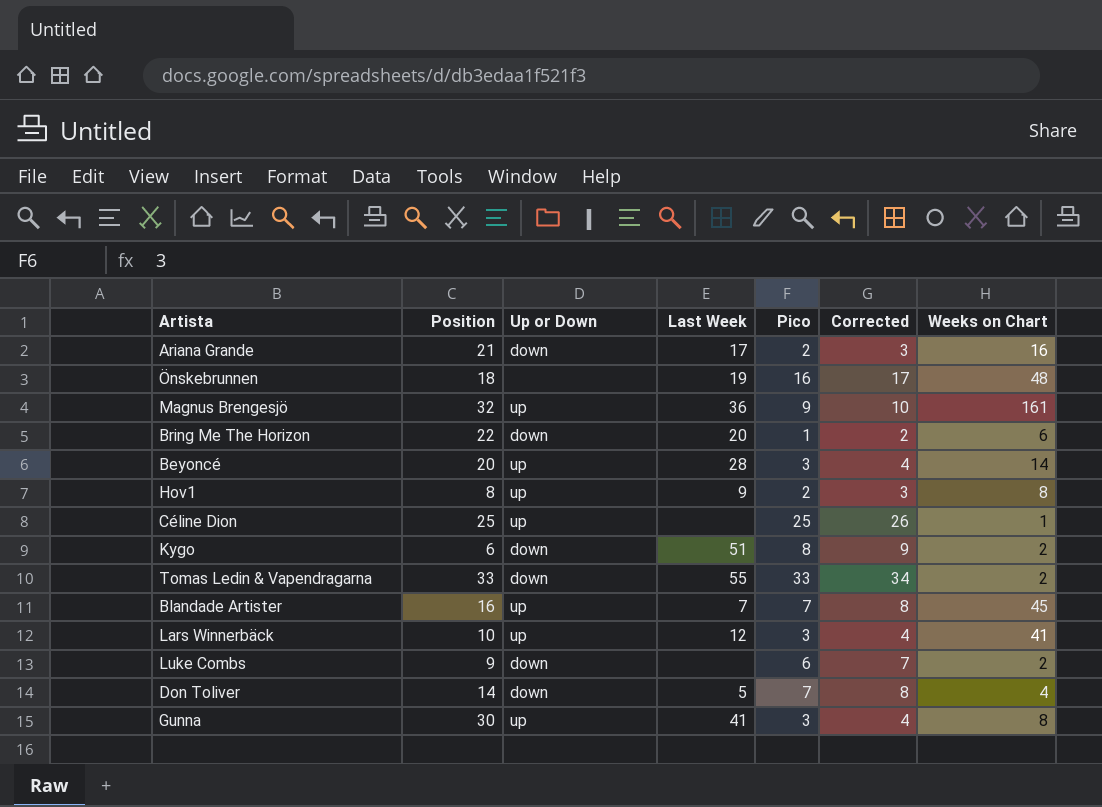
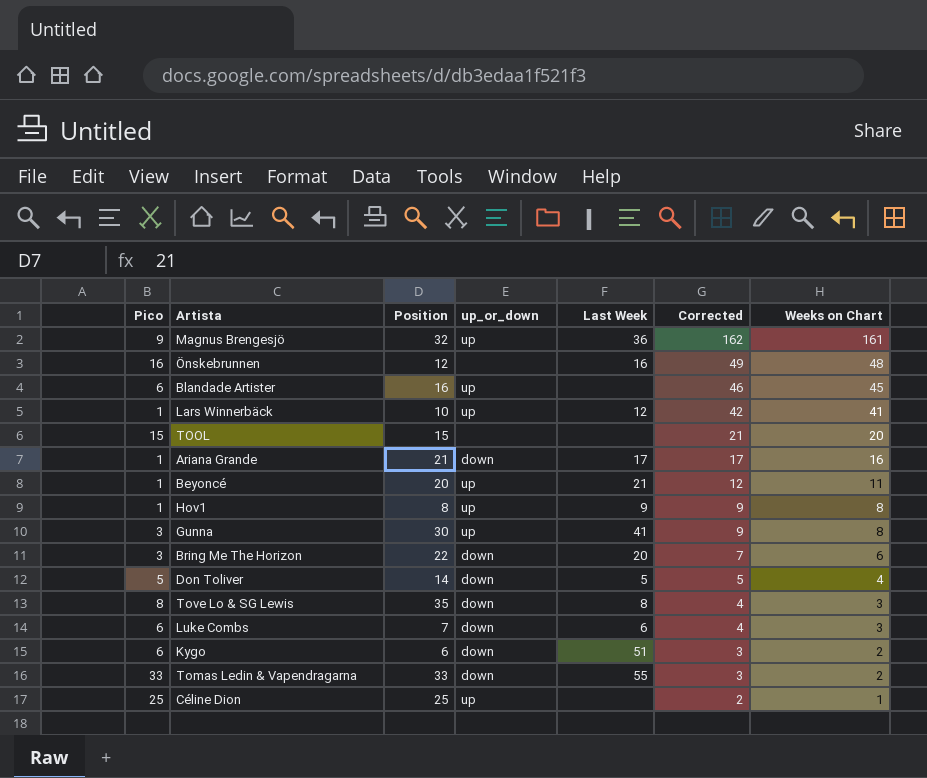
row order: none -> Corrected descending
column Pico | position: 5 -> 1
column name: Up or Down -> up_or_down
column Corrected | formula: [Pico] + 1 -> [Weeks on Chart] + 1
Önskebrunnen | Position: 18 -> 12
Önskebrunnen | Last Week: 19 -> 16
Blandade Artister | Pico: 7 -> 6
Blandade Artister | Last Week: 7 -> none
Lars Winnerbäck | Pico: 3 -> 1
row TOOL: none -> 15 | 15 | none | none | 21 | 20
Ariana Grande | Pico: 2 -> 1
Beyoncé | Pico: 3 -> 1
Beyoncé | Last Week: 28 -> 21
Beyoncé | Weeks on Chart: 14 -> 11
Hov1 | Pico: 2 -> 1
Bring Me The Horizon | Pico: 1 -> 3
Don Toliver | Pico: 7 -> 5
row Tove Lo & SG Lewis: none -> 8 | 35 | down | 8 | 4 | 3
Luke Combs | Position: 9 -> 7
Luke Combs | Last Week: none -> 6
Luke Combs | Weeks on Chart: 2 -> 3
Kygo | Pico: 8 -> 6

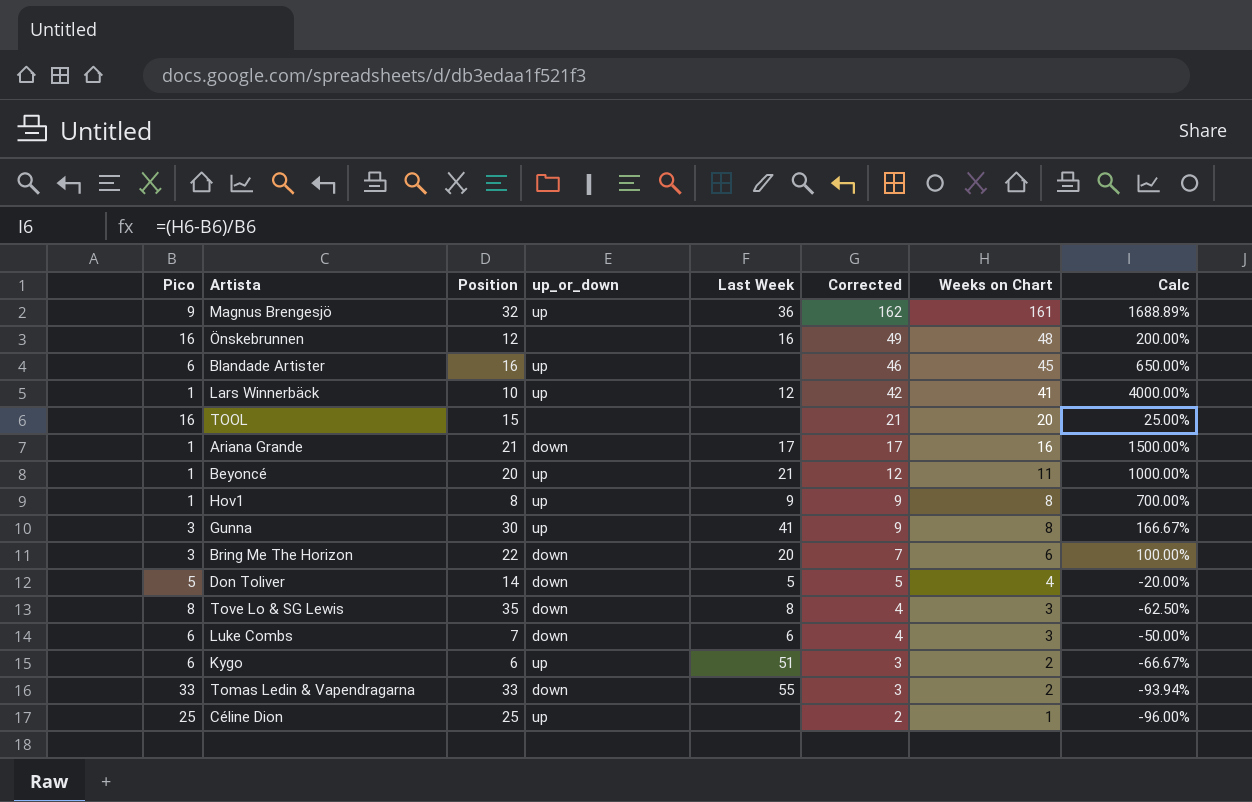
column Calc | formula: none -> ([Weeks on Chart] - [Pico]) / [Pico]
TOOL | Pico: 15 -> 16
Kygo | up_or_down: down -> up

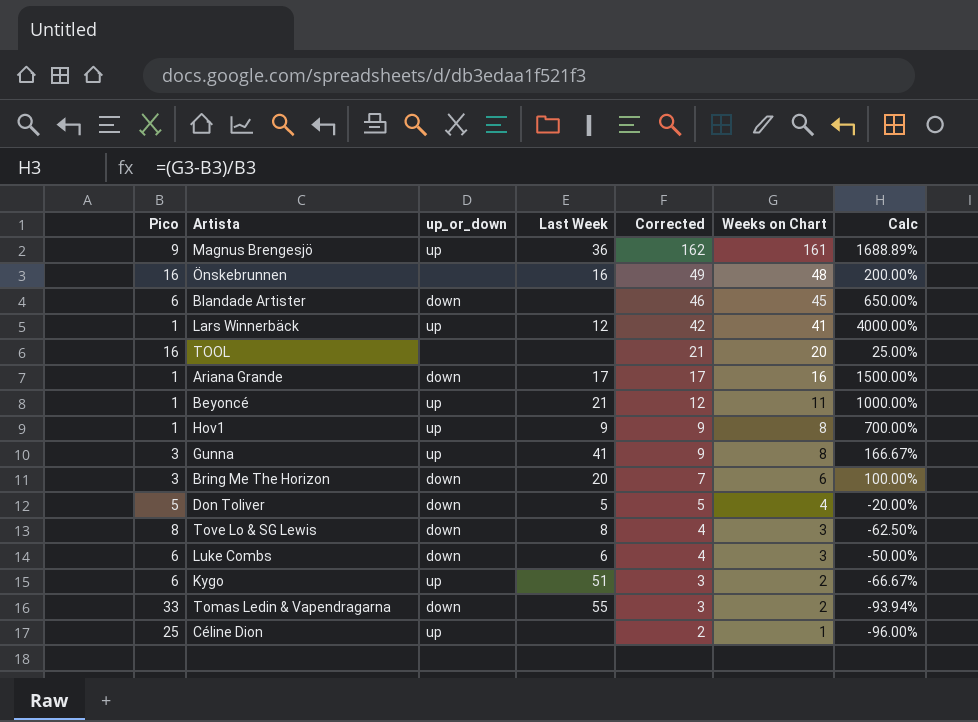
column Position | position: 3 -> none
Blandade Artister | up_or_down: up -> down

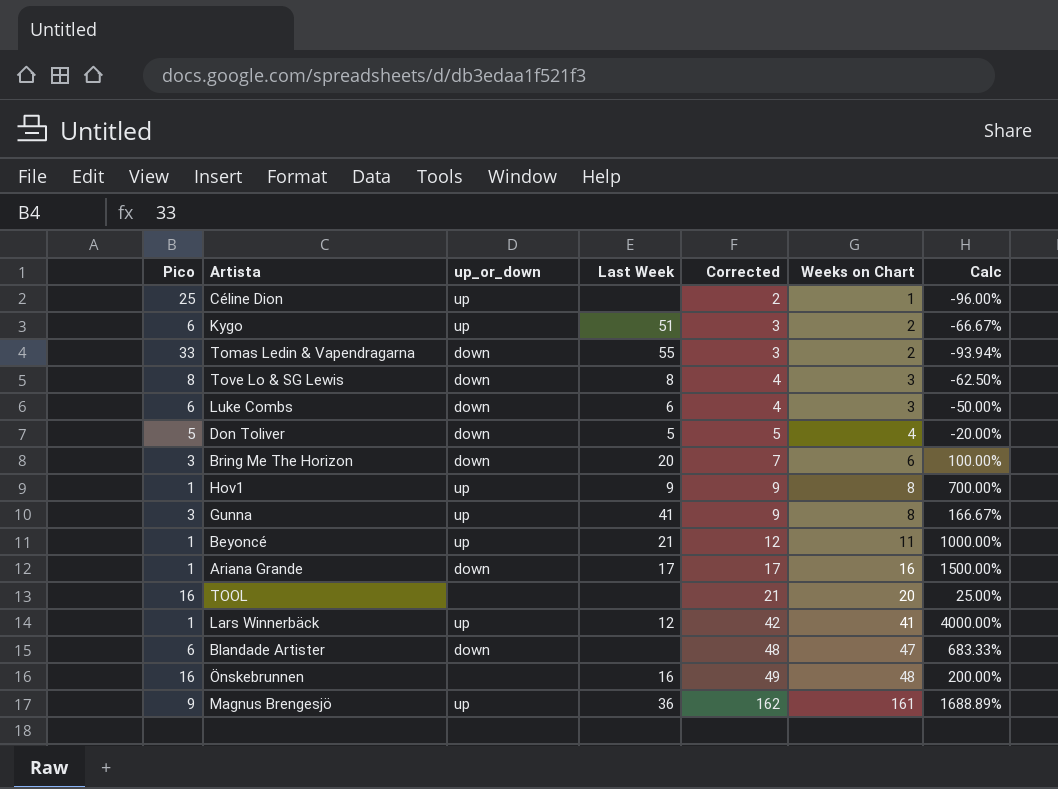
row order: Corrected descending -> Corrected ascending
Blandade Artister | Corrected: 46 -> 48
Blandade Artister | Weeks on Chart: 45 -> 47
Blandade Artister | Calc: 650.00% -> 683.33%

